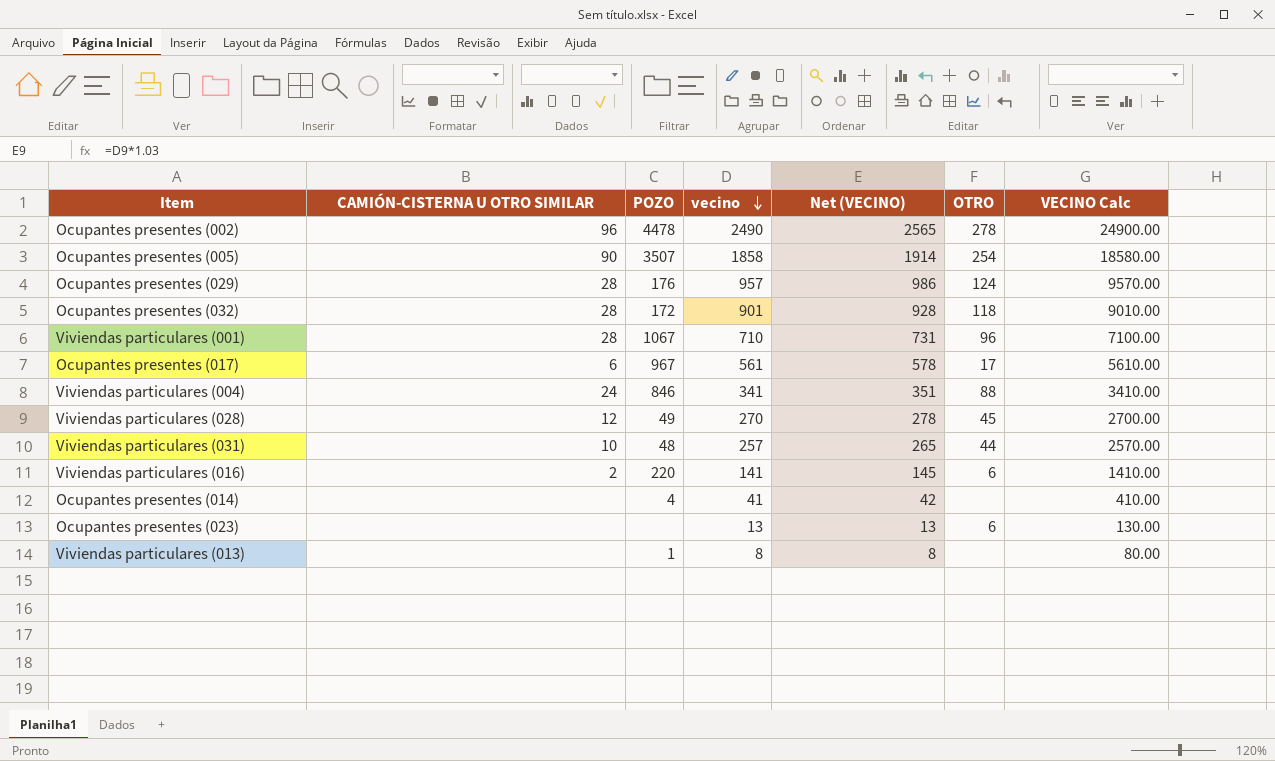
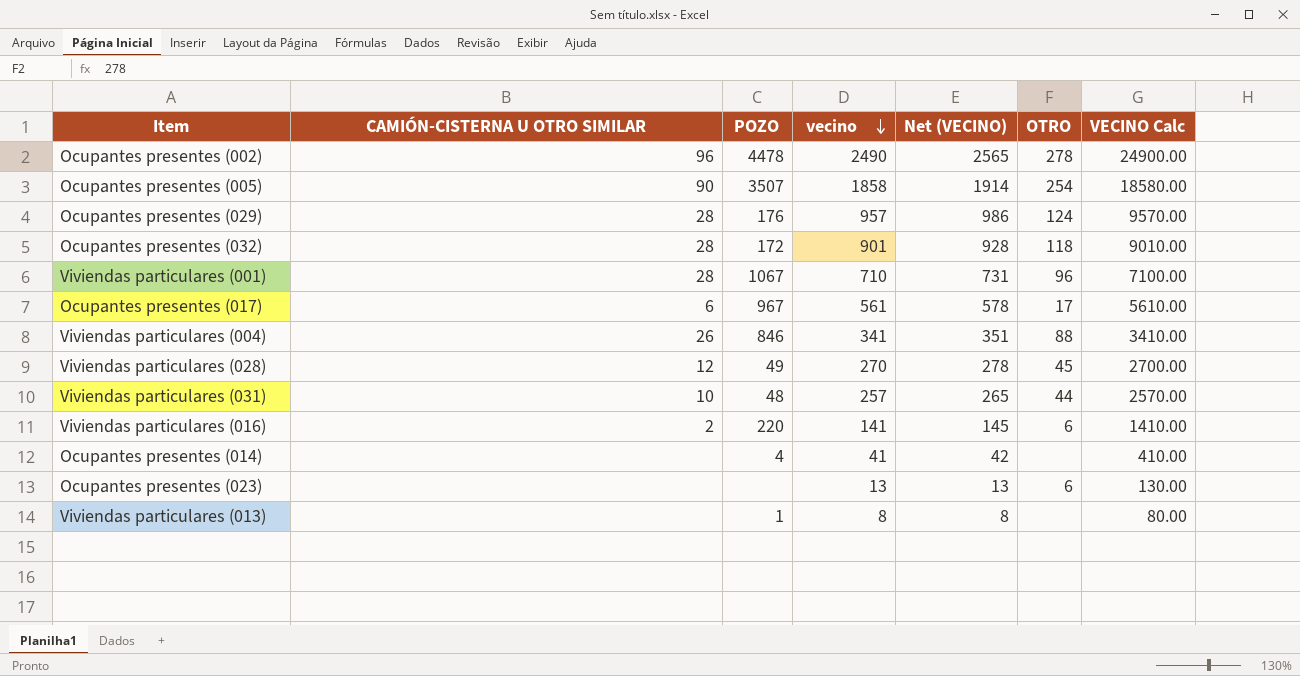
Viviendas particulares (004) | CAMIÓN-CISTERNA U OTRO SIMILAR: 24 -> 26

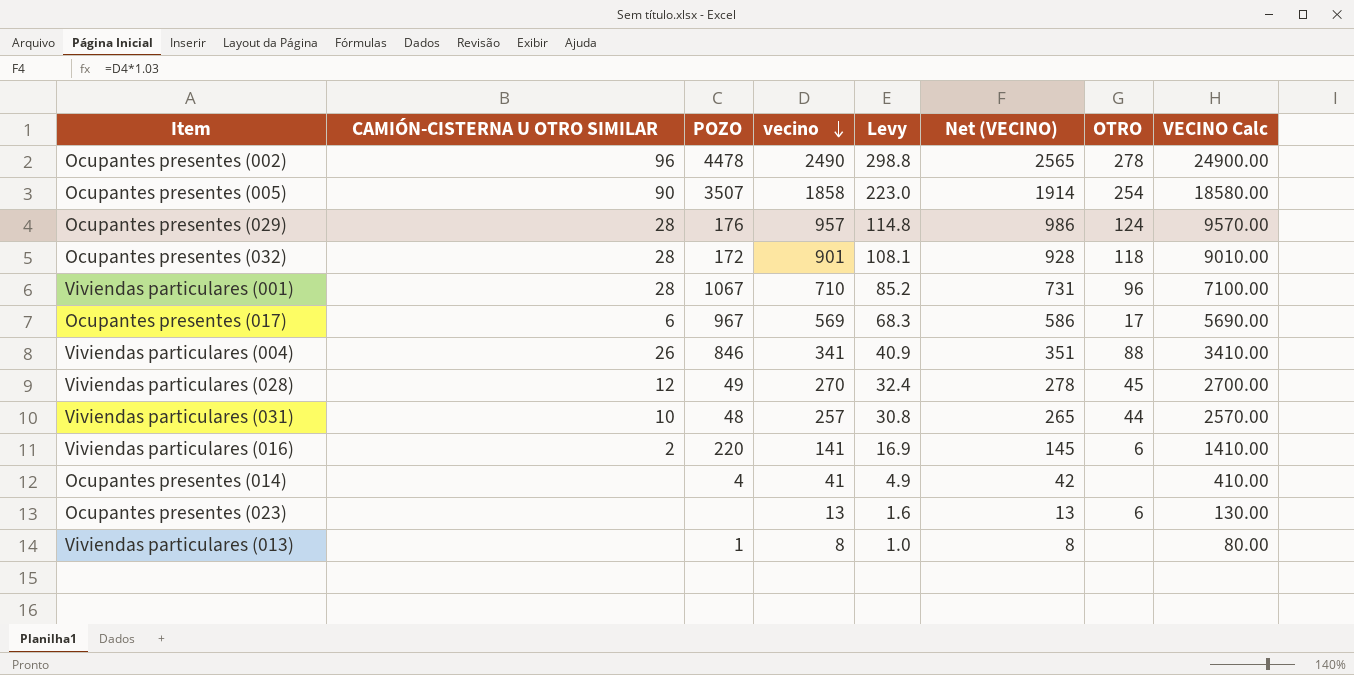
column Levy | formula: none -> [vecino] * 0.12
Ocupantes presentes (017) | vecino: 561 -> 569
Ocupantes presentes (017) | Net (VECINO): 578 -> 586
Ocupantes presentes (017) | VECINO Calc: 5610.00 -> 5690.00

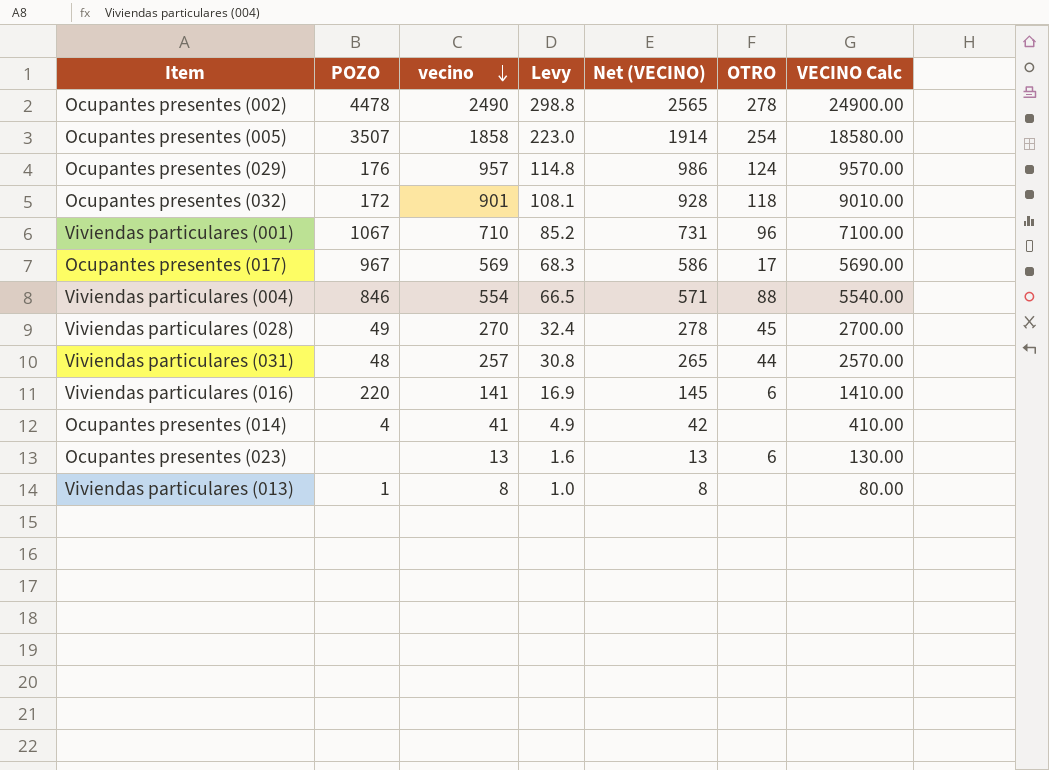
column CAMIÓN-CISTERNA U OTRO SIMILAR | position: 2 -> none
Viviendas particulares (004) | vecino: 341 -> 554
Viviendas particulares (004) | Levy: 40.9 -> 66.5
Viviendas particulares (004) | Net (VECINO): 351 -> 571
Viviendas particulares (004) | VECINO Calc: 3410.00 -> 5540.00

